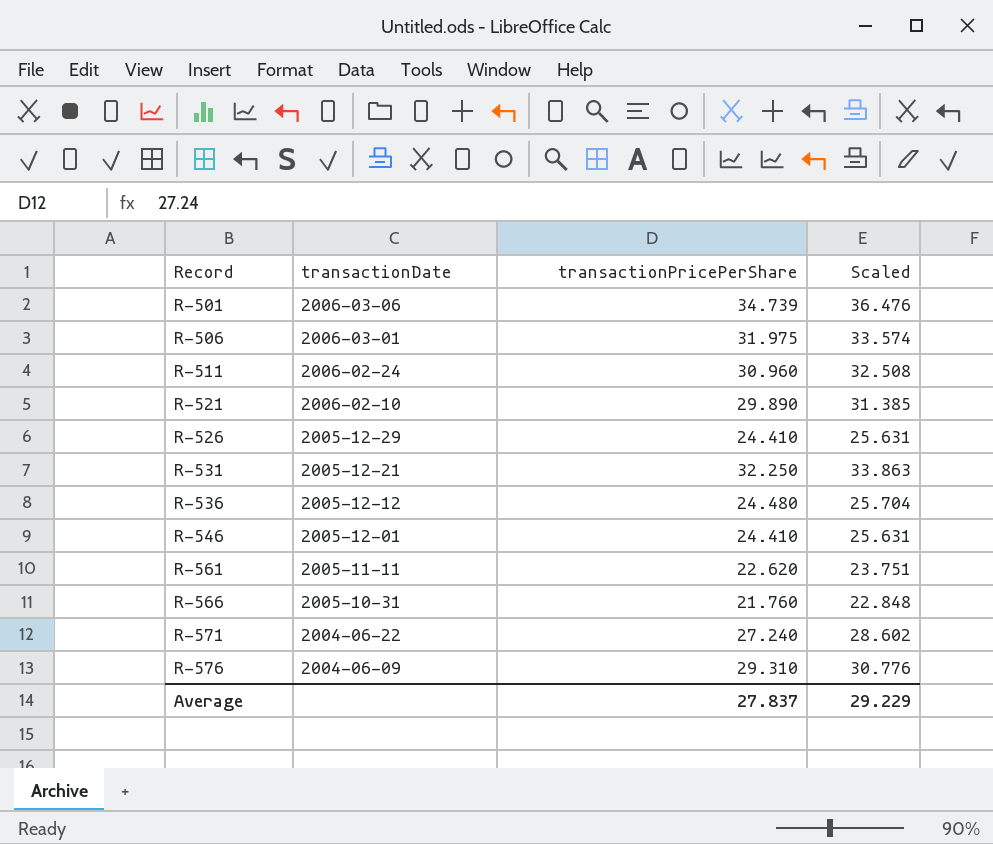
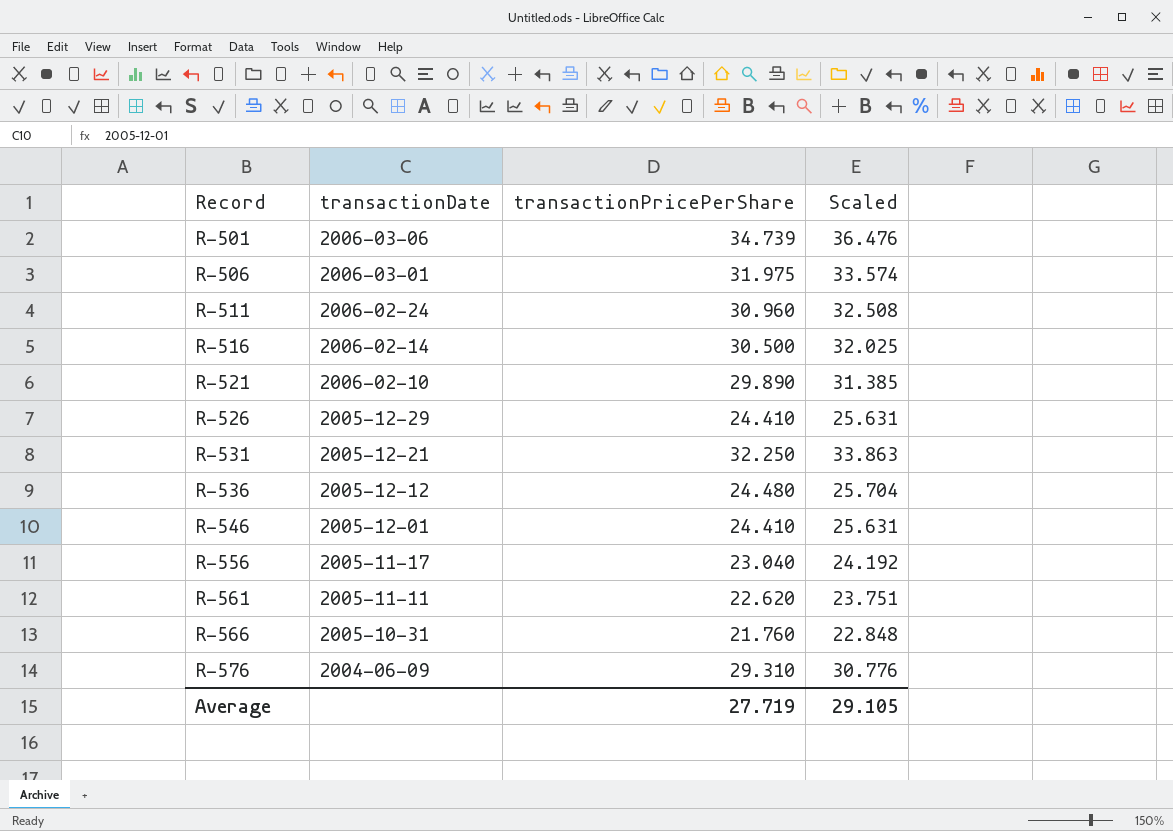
row R-571: 2004-06-22 | 27.240 | 28.602 -> none
row R-516: none -> 2006-02-14 | 30.500 | 32.025
row R-556: none -> 2005-11-17 | 23.040 | 24.192
Average | transactionPricePerShare: 27.837 -> 27.719
Average | Scaled: 29.229 -> 29.105

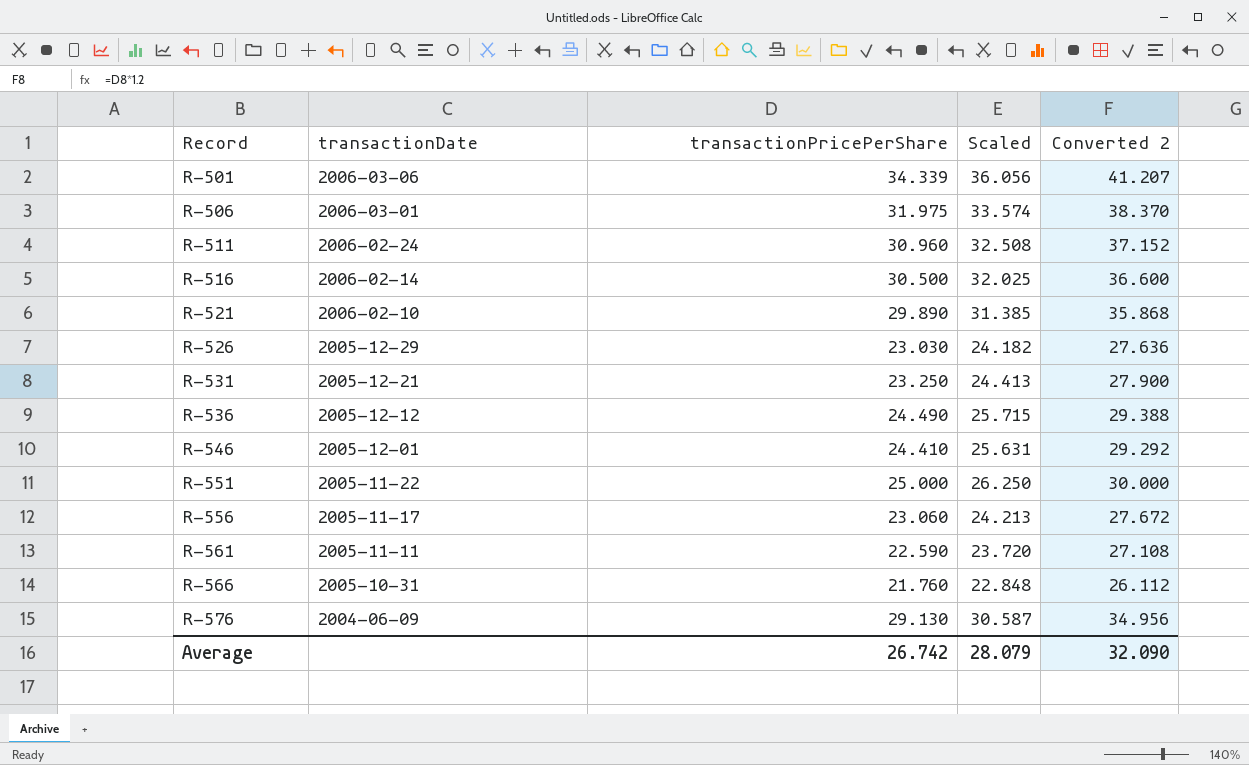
column Converted 2 | formula: none -> [transactionPricePerShare] * 1.2
R-501 | transactionPricePerShare: 34.739 -> 34.339
R-501 | Scaled: 36.476 -> 36.056
R-526 | transactionPricePerShare: 24.410 -> 23.030
R-526 | Scaled: 25.631 -> 24.182
R-531 | transactionPricePerShare: 32.250 -> 23.250
R-531 | Scaled: 33.863 -> 24.413
R-536 | transactionPricePerShare: 24.480 -> 24.490
R-536 | Scaled: 25.704 -> 25.715
row R-551: none -> 2005-11-22 | 25.000 | 26.250 | 30.000
R-556 | transactionPricePerShare: 23.040 -> 23.060
R-556 | Scaled: 24.192 -> 24.213
R-561 | transactionPricePerShare: 22.620 -> 22.590
R-561 | Scaled: 23.751 -> 23.720
R-576 | transactionPricePerShare: 29.310 -> 29.130
R-576 | Scaled: 30.776 -> 30.587
Average | transactionPricePerShare: 27.719 -> 26.742
Average | Scaled: 29.105 -> 28.079

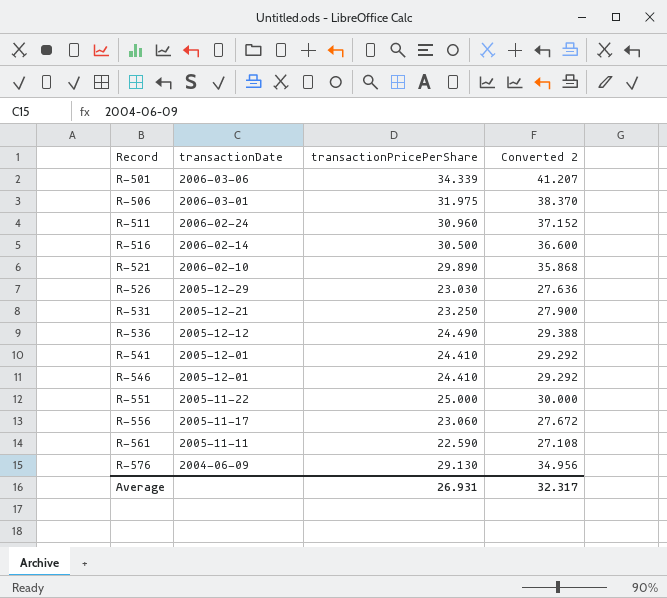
column Scaled | formula: [transactionPricePerShare] * 1.05 -> none
row R-566: 2005-10-31 | 21.760 | 22.848 | 26.112 -> none
row R-541: none -> 2005-12-01 | 24.410 | 29.292
Average | transactionPricePerShare: 26.742 -> 26.931
Average | Converted 2: 32.090 -> 32.317

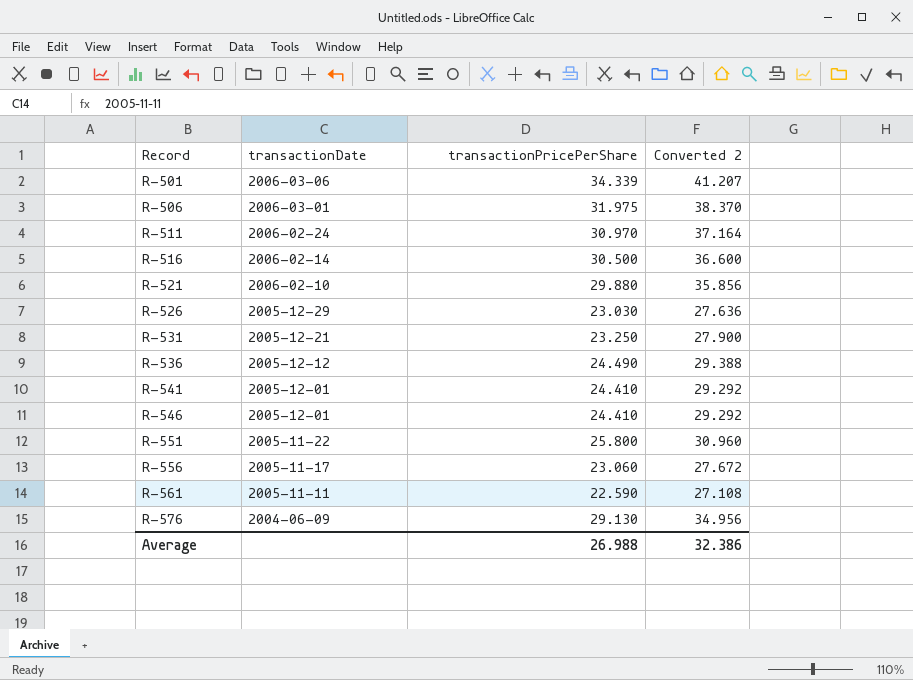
R-511 | transactionPricePerShare: 30.960 -> 30.970
R-511 | Converted 2: 37.152 -> 37.164
R-521 | transactionPricePerShare: 29.890 -> 29.880
R-521 | Converted 2: 35.868 -> 35.856
R-551 | transactionPricePerShare: 25.000 -> 25.800
R-551 | Converted 2: 30.000 -> 30.960
Average | transactionPricePerShare: 26.931 -> 26.988
Average | Converted 2: 32.317 -> 32.386

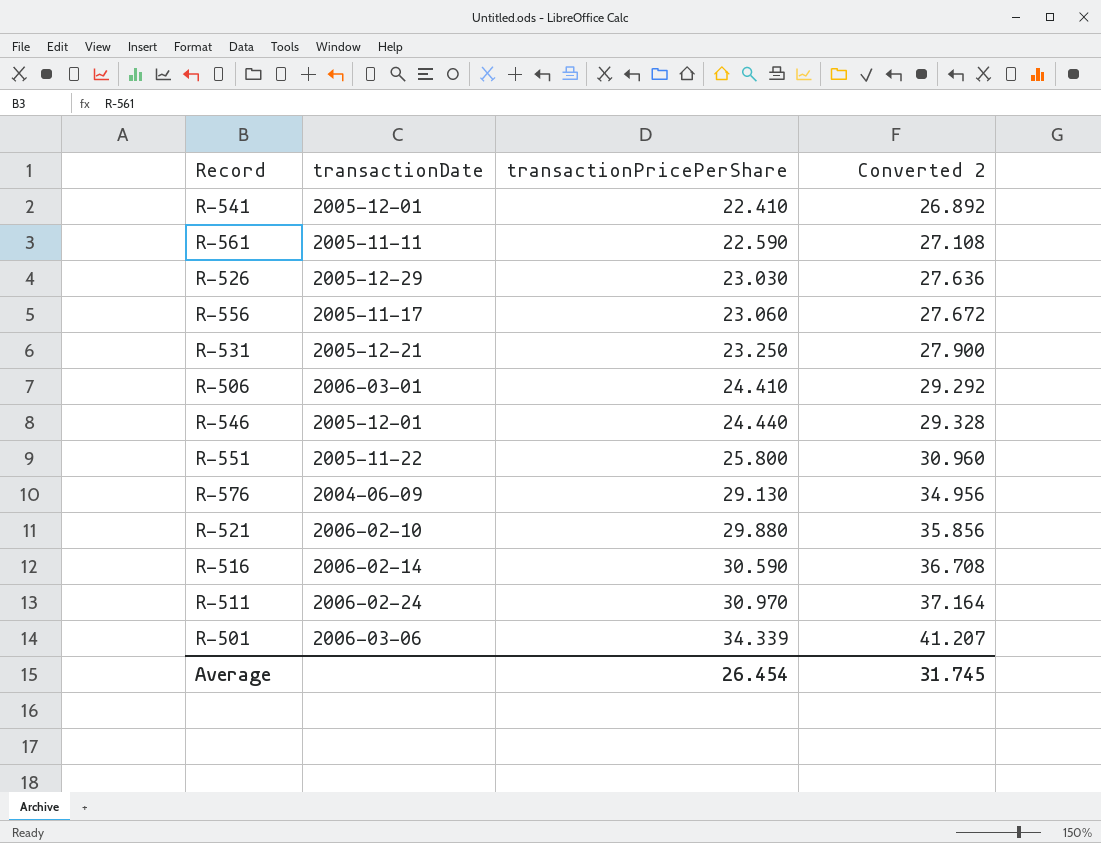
row order: Record ascending -> transactionPricePerShare ascending
row R-536: 2005-12-12 | 24.490 | 29.388 -> none
R-541 | transactionPricePerShare: 24.410 -> 22.410
R-541 | Converted 2: 29.292 -> 26.892
R-506 | transactionPricePerShare: 31.975 -> 24.410
R-506 | Converted 2: 38.370 -> 29.292
R-546 | transactionPricePerShare: 24.410 -> 24.440
R-546 | Converted 2: 29.292 -> 29.328
R-516 | transactionPricePerShare: 30.500 -> 30.590
R-516 | Converted 2: 36.600 -> 36.708
Average | transactionPricePerShare: 26.988 -> 26.454
Average | Converted 2: 32.386 -> 31.745

